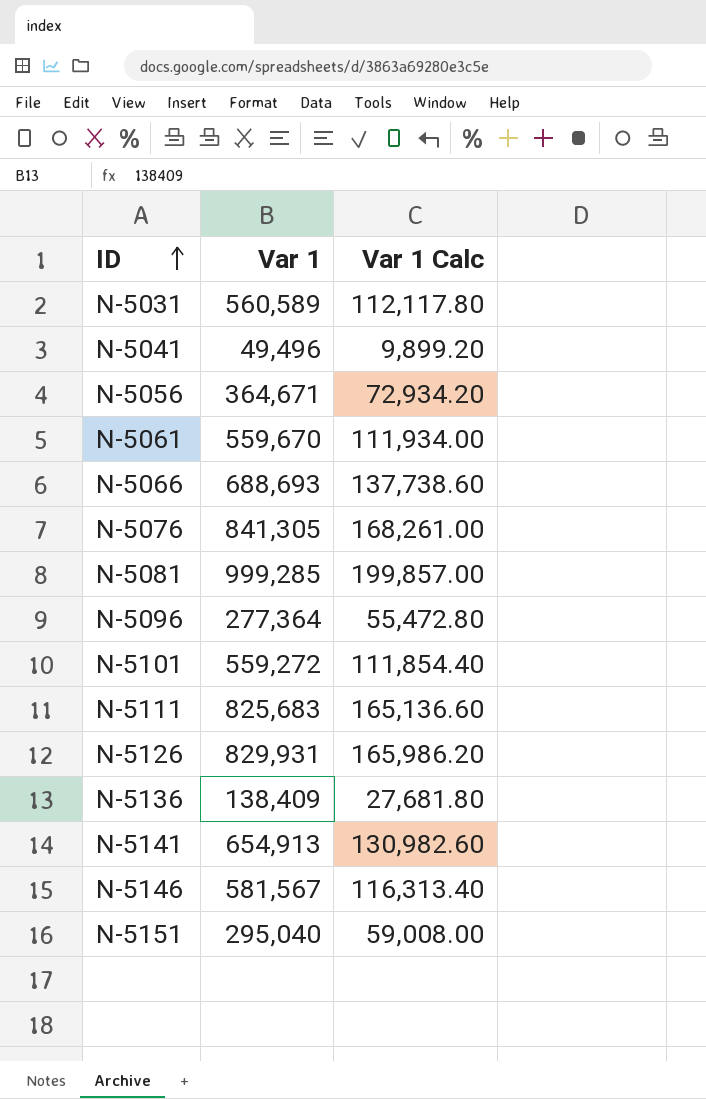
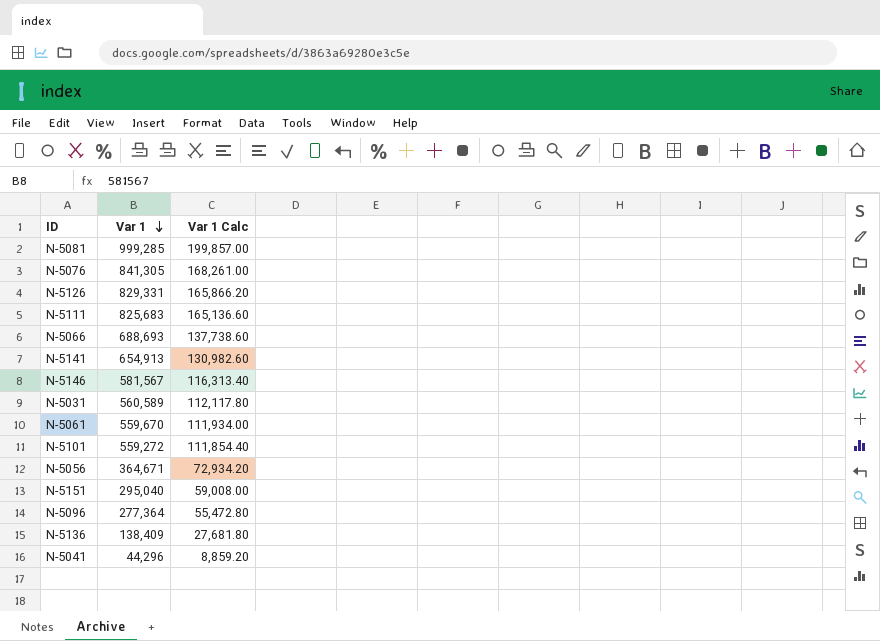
row order: ID ascending -> Var 1 descending
N-5126 | Var 1: 829,931 -> 829,331
N-5126 | Var 1 Calc: 165,986.20 -> 165,866.20
N-5041 | Var 1: 49,496 -> 44,296
N-5041 | Var 1 Calc: 9,899.20 -> 8,859.20

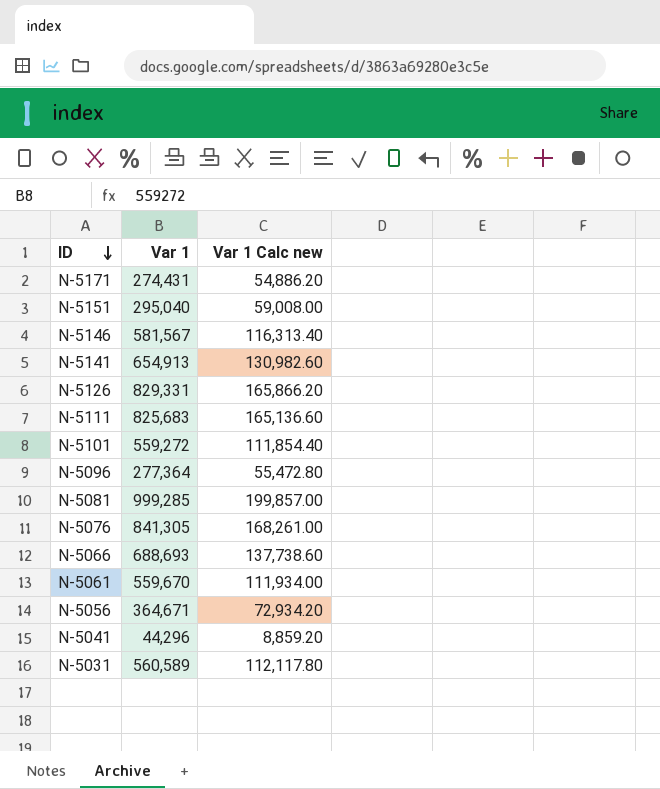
row order: Var 1 descending -> ID descending
column name: Var 1 Calc -> Var 1 Calc new
row N-5136: 138,409 | 27,681.80 -> none
row N-5171: none -> 274,431 | 54,886.20

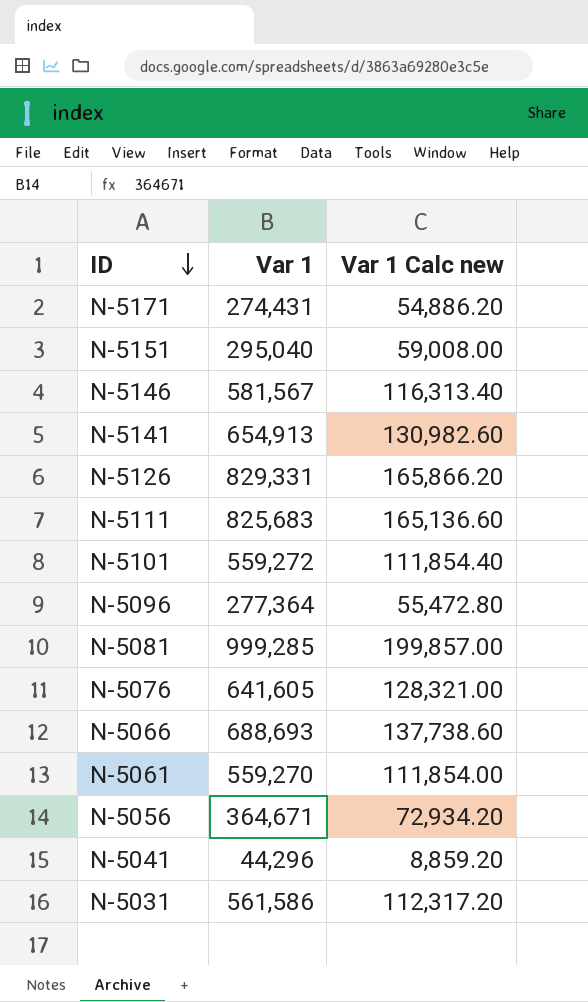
N-5076 | Var 1: 841,305 -> 641,605
N-5076 | Var 1 Calc new: 168,261.00 -> 128,321.00
N-5061 | Var 1: 559,670 -> 559,270
N-5061 | Var 1 Calc new: 111,934.00 -> 111,854.00
N-5031 | Var 1: 560,589 -> 561,586
N-5031 | Var 1 Calc new: 112,117.80 -> 112,317.20

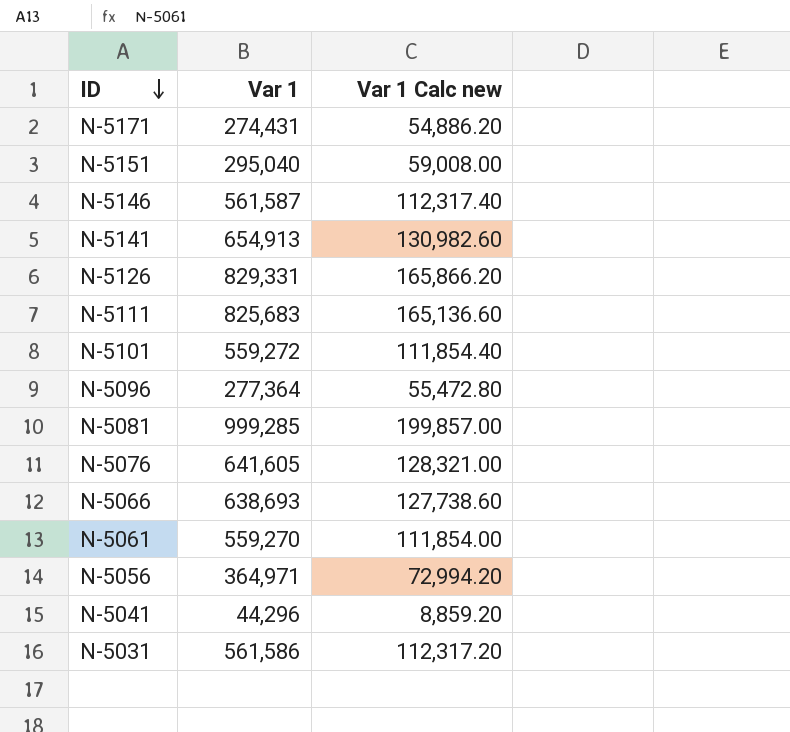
N-5146 | Var 1: 581,567 -> 561,587
N-5146 | Var 1 Calc new: 116,313.40 -> 112,317.40
N-5066 | Var 1: 688,693 -> 638,693
N-5066 | Var 1 Calc new: 137,738.60 -> 127,738.60
N-5056 | Var 1: 364,671 -> 364,971
N-5056 | Var 1 Calc new: 72,934.20 -> 72,994.20

